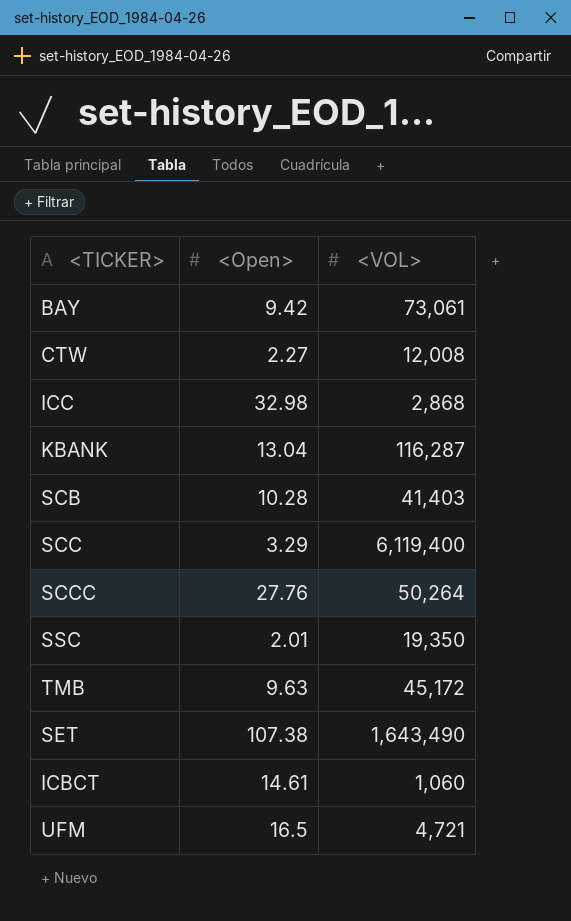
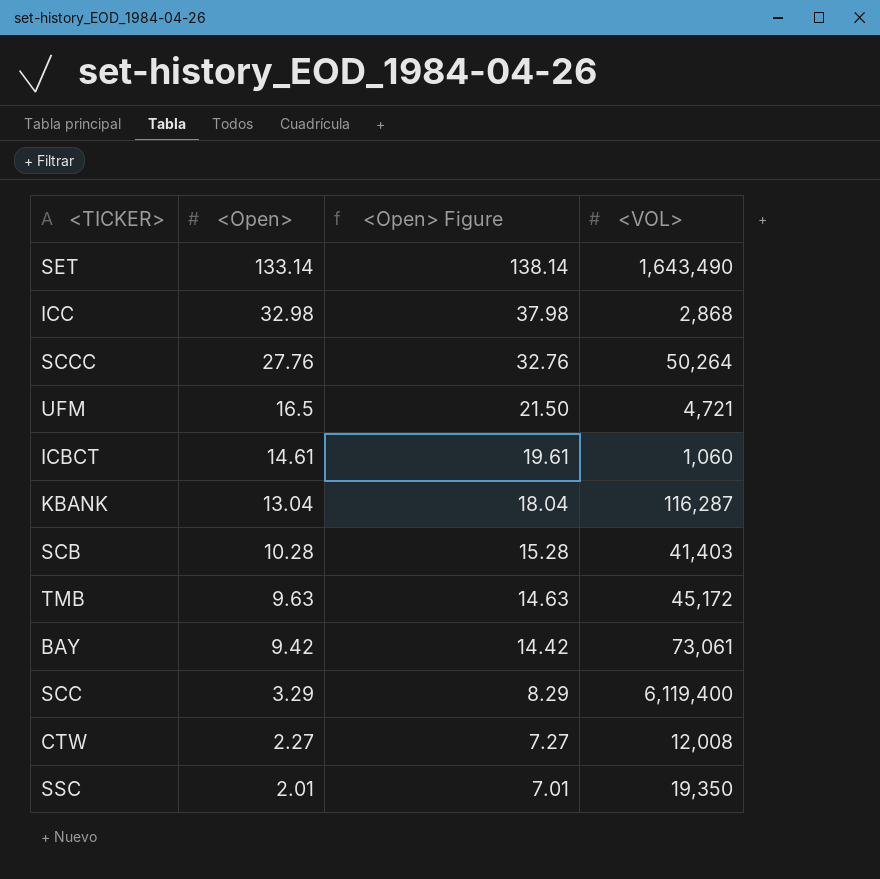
row order: none -> <Open> descending
column <Open> Figure | formula: none -> [<Open>] + 5
SET | <Open>: 107.38 -> 133.14

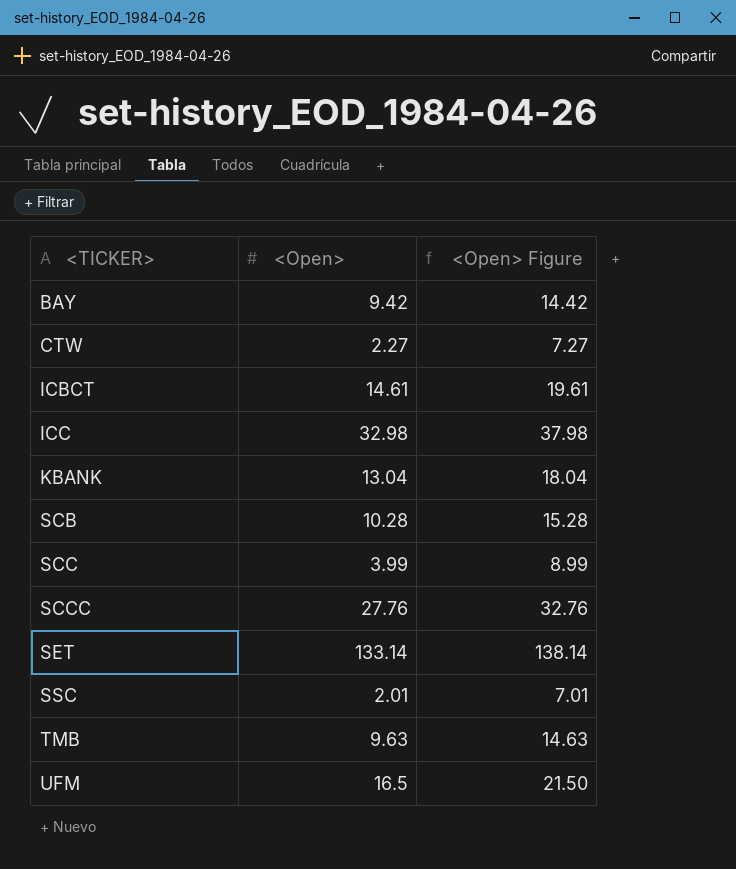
row order: <Open> descending -> <TICKER> ascending
column <VOL> | position: 4 -> none
SCC | <Open>: 3.29 -> 3.99
SCC | <Open> Figure: 8.29 -> 8.99

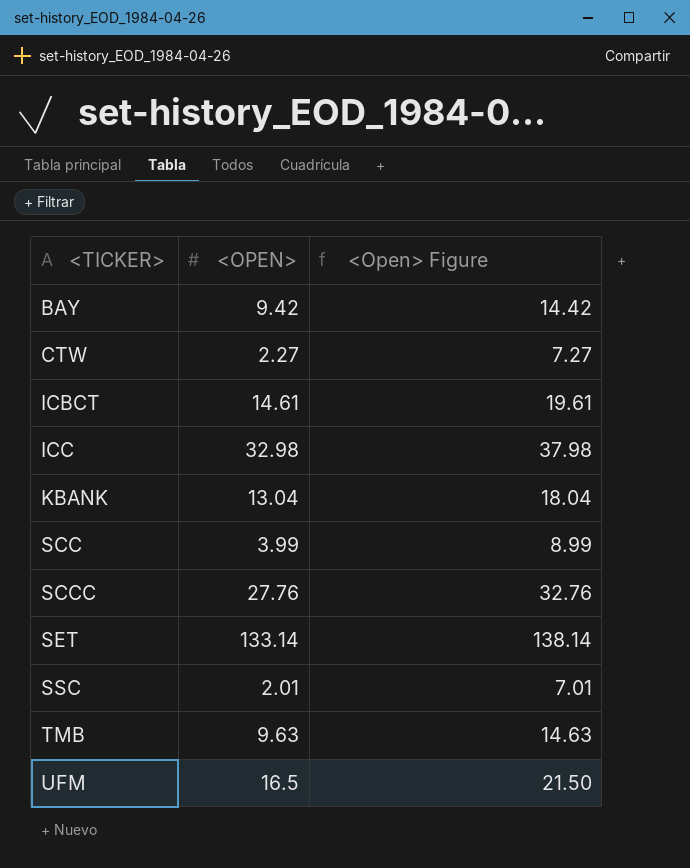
column name: <Open> -> <OPEN>
row SCB: 10.28 | 15.28 -> none

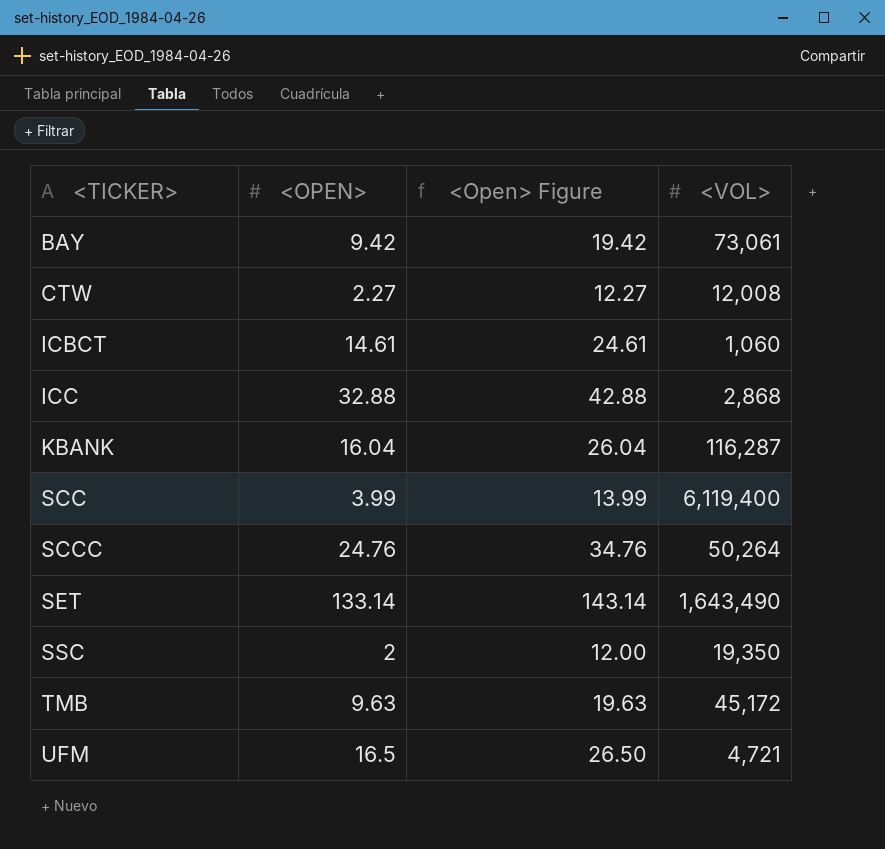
column <Open> Figure | formula: [<OPEN>] + 5 -> [<OPEN>] + 10
column <VOL> | position: none -> 4
ICC | <OPEN>: 32.98 -> 32.88
KBANK | <OPEN>: 13.04 -> 16.04
SCCC | <OPEN>: 27.76 -> 24.76
SSC | <OPEN>: 2.01 -> 2

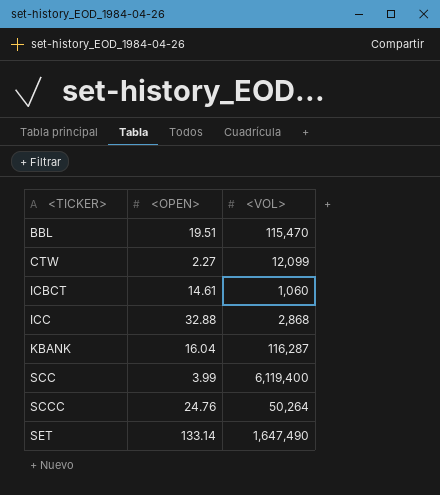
column <Open> Figure | formula: [<OPEN>] + 10 -> none
row BAY: 9.42 | 19.42 | 73,061 -> none
row SSC: 2 | 12.00 | 19,350 -> none
row TMB: 9.63 | 19.63 | 45,172 -> none
row UFM: 16.5 | 26.50 | 4,721 -> none
row BBL: none -> 19.51 | 115,470
CTW | <VOL>: 12,008 -> 12,099
SET | <VOL>: 1,643,490 -> 1,647,490

